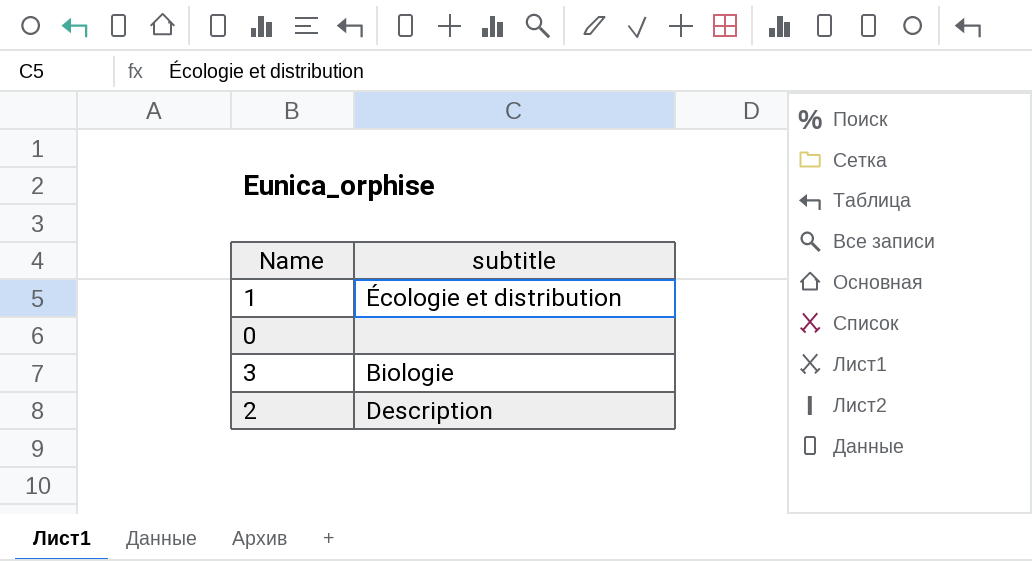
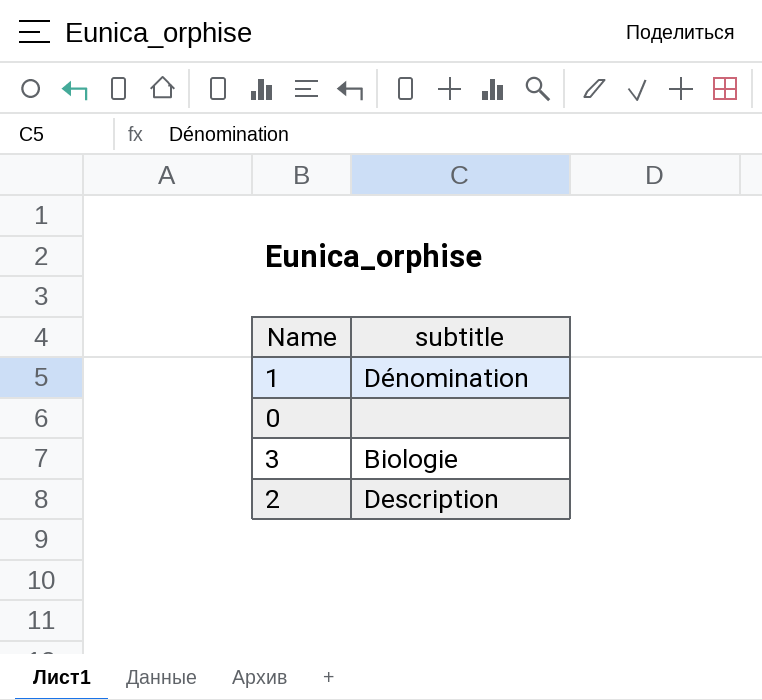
1 | subtitle: Écologie et distribution -> Dénomination

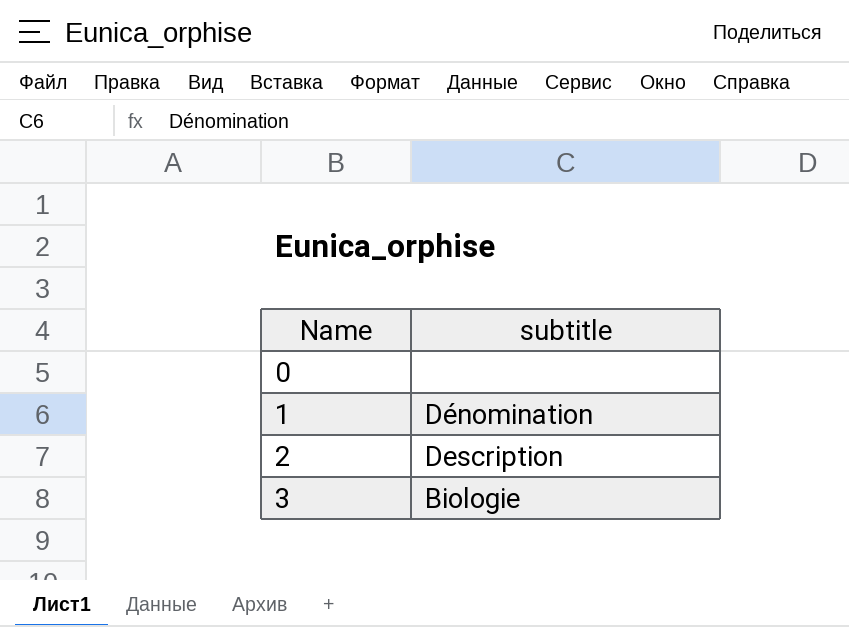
row order: none -> Name ascending

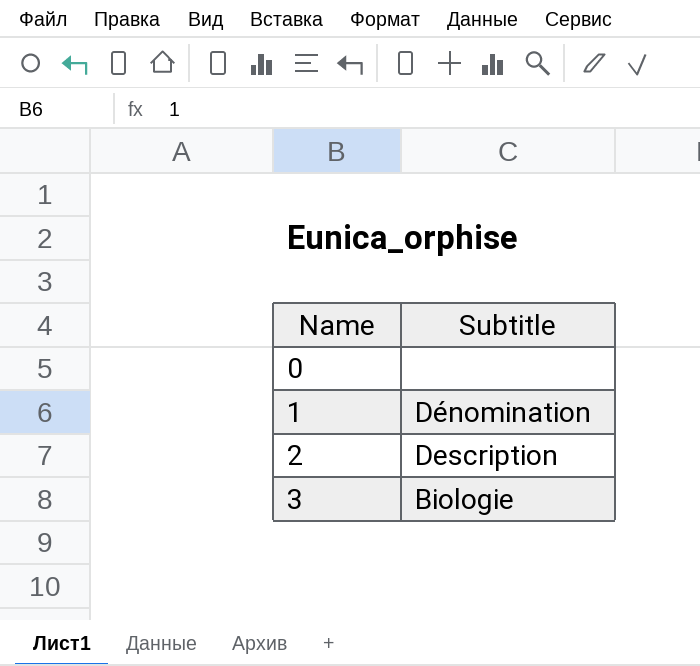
column name: subtitle -> Subtitle

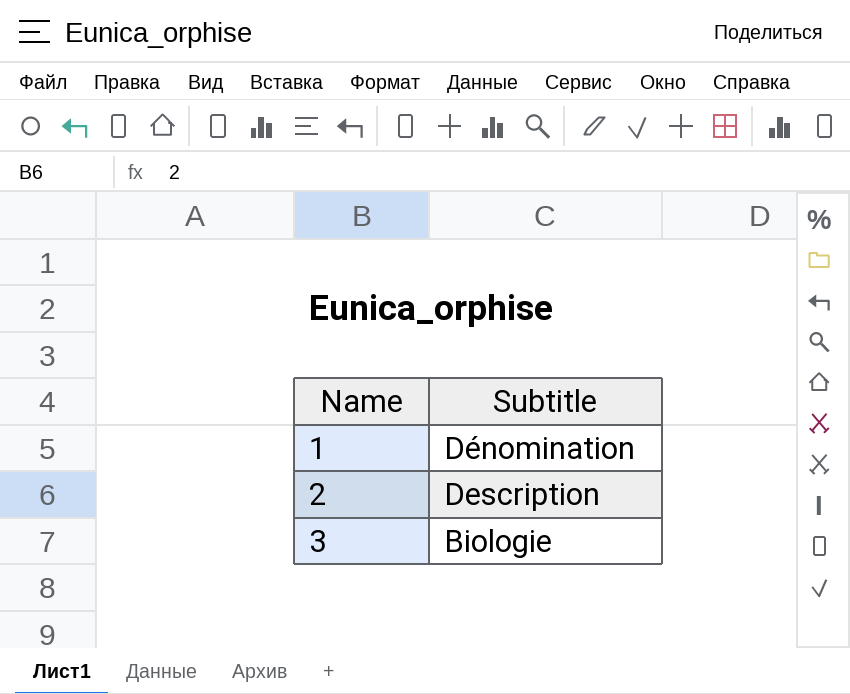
row 0: none -> none

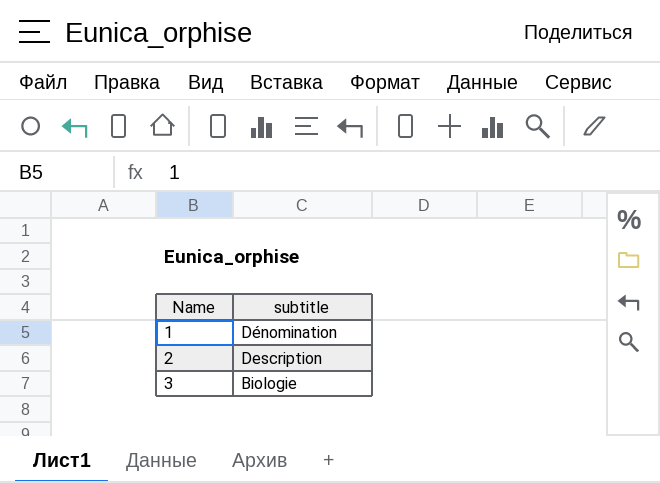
column name: Subtitle -> subtitle

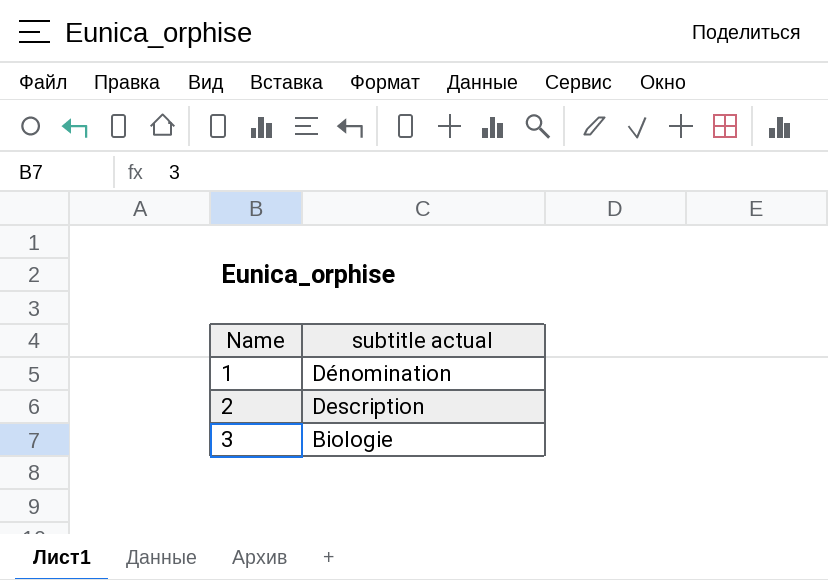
column name: subtitle -> subtitle actual

